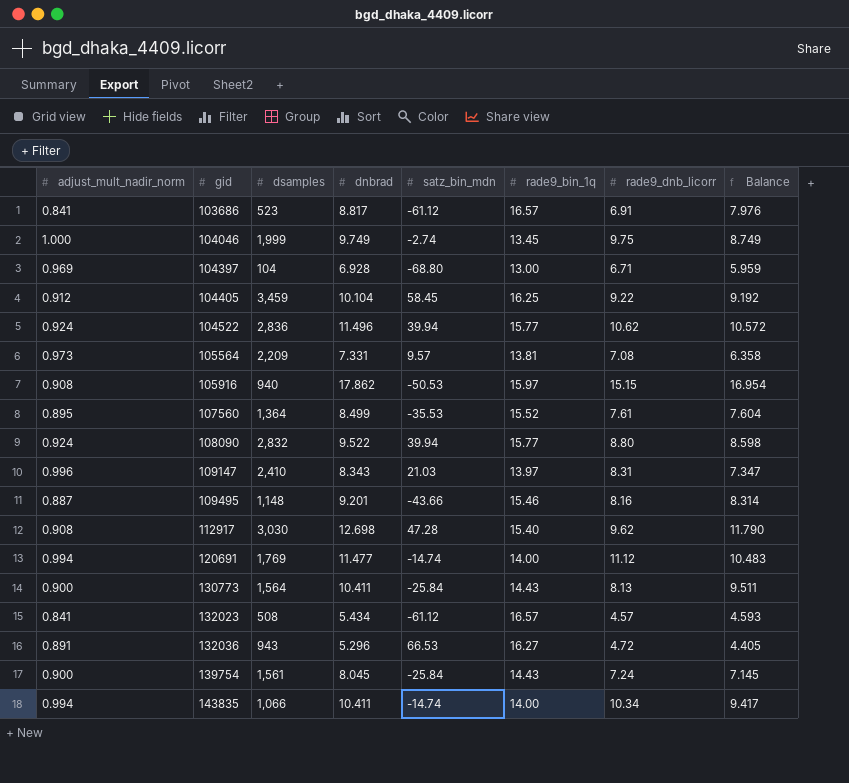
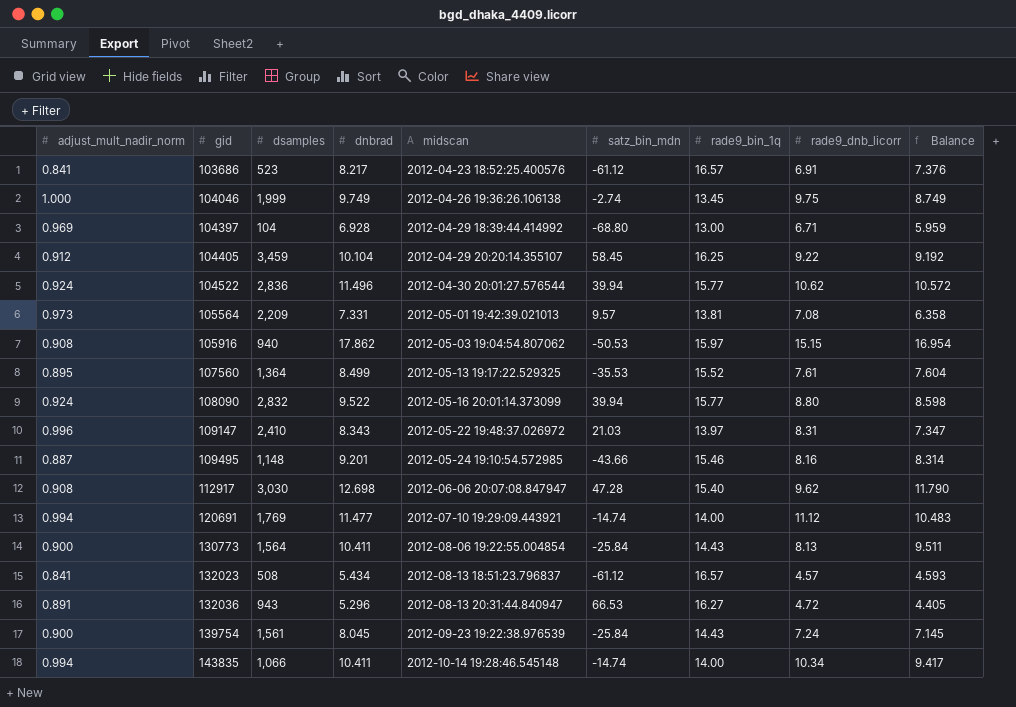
column midscan | position: none -> 5
103686 | dnbrad: 8.817 -> 8.217
103686 | Balance: 7.976 -> 7.376

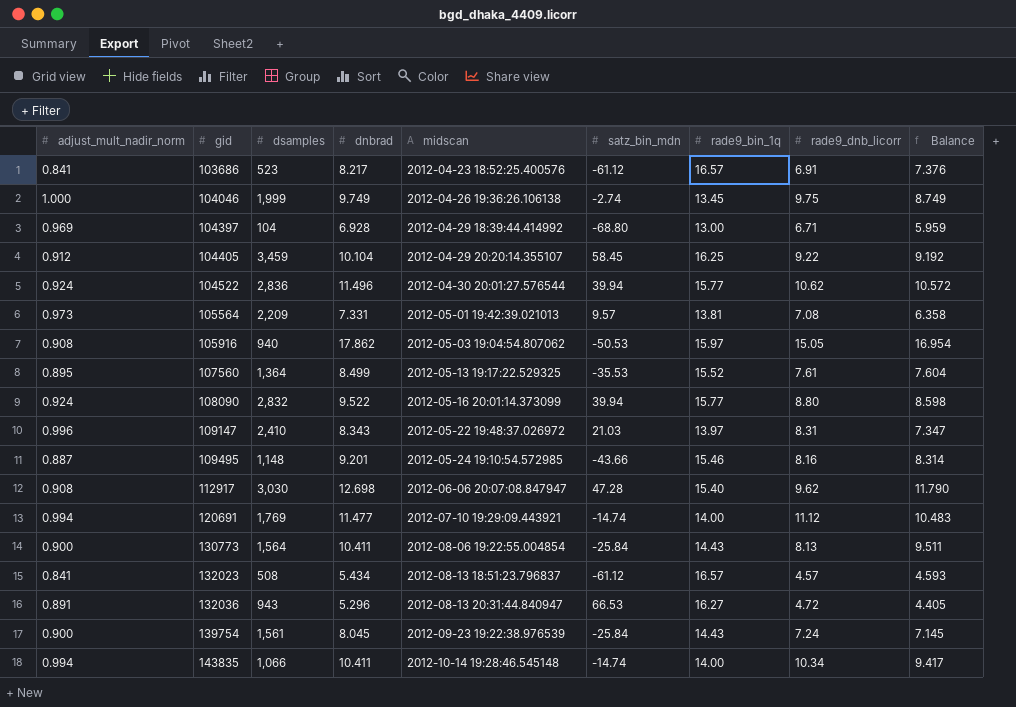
105916 | rade9_dnb_licorr: 15.15 -> 15.05

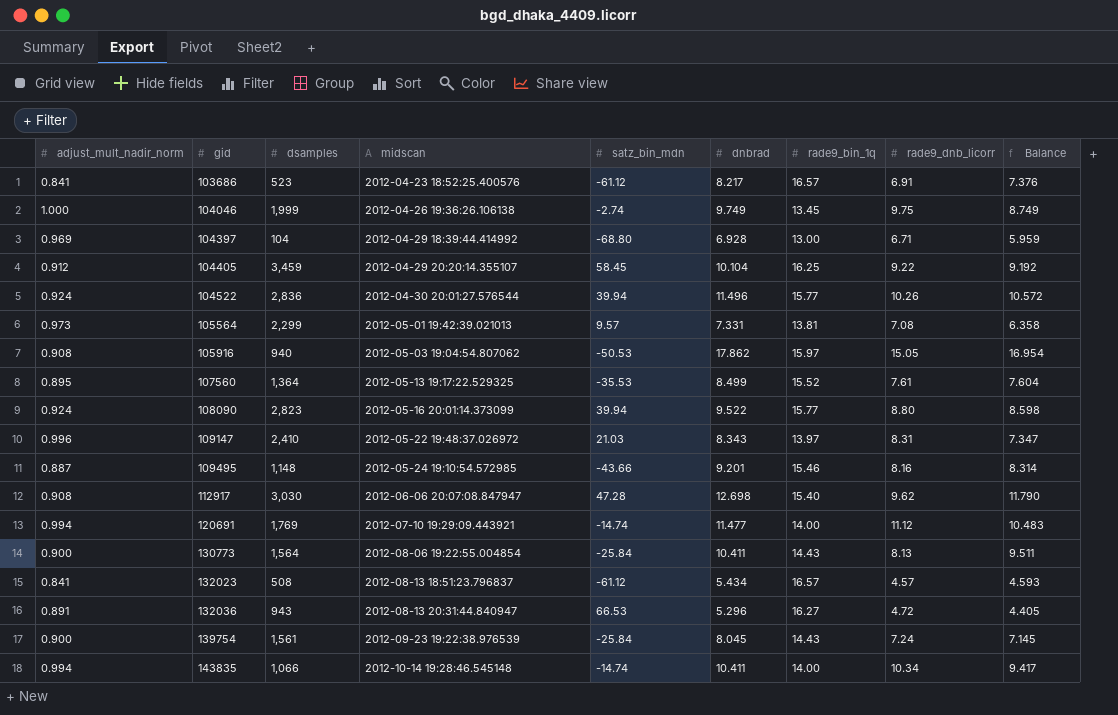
column dnbrad | position: 4 -> 6
104522 | rade9_dnb_licorr: 10.62 -> 10.26
105564 | dsamples: 2,209 -> 2,299
108090 | dsamples: 2,832 -> 2,823

